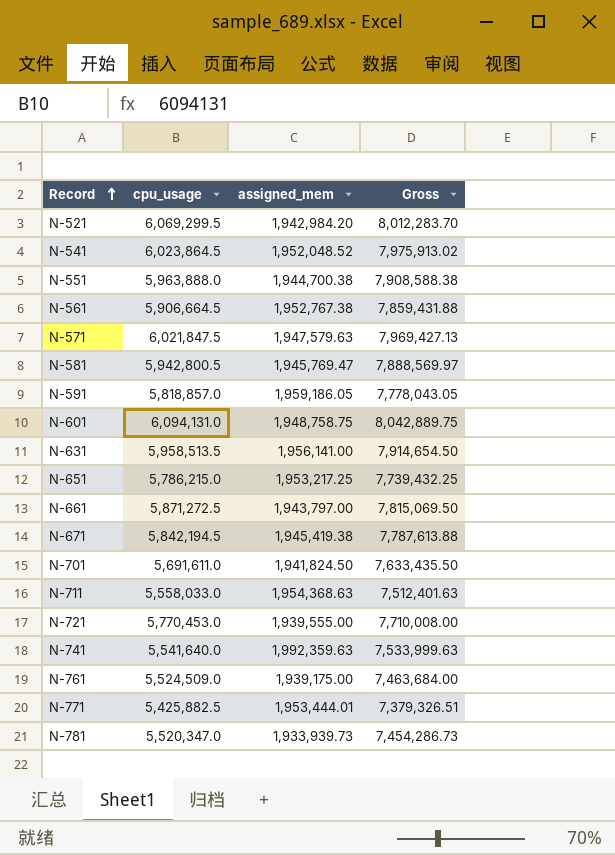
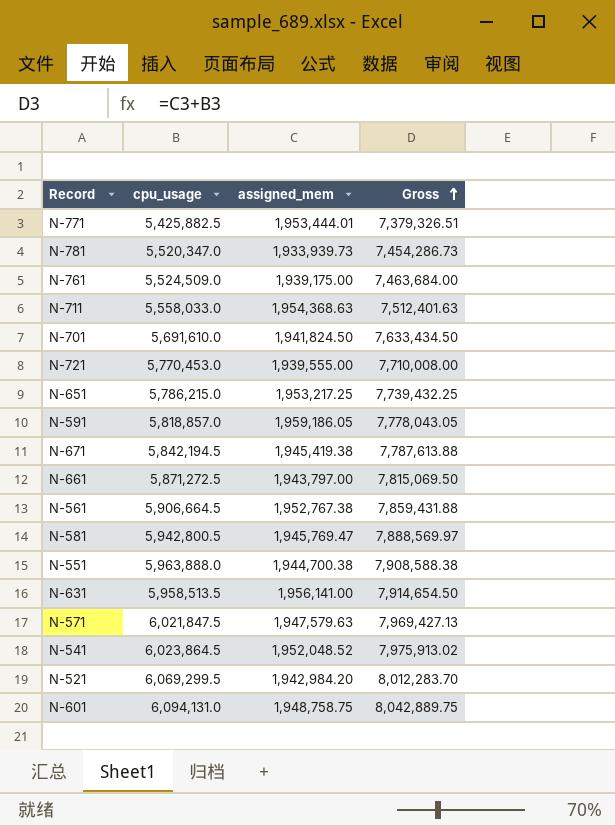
row order: Record ascending -> Gross ascending
row N-741: 5,541,640.0 | 1,992,359.63 | 7,533,999.63 -> none
N-701 | cpu_usage: 5,691,611.0 -> 5,691,610.0
N-701 | Gross: 7,633,435.50 -> 7,633,434.50

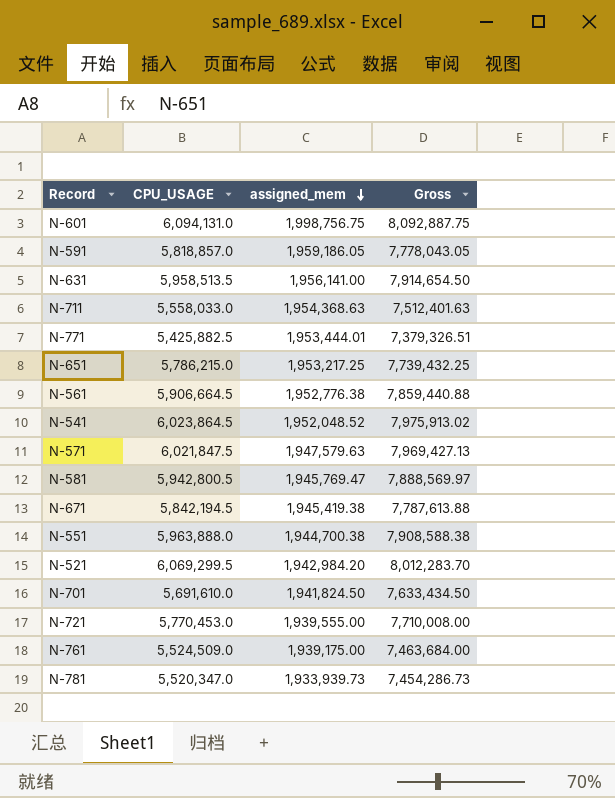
row order: Gross ascending -> assigned_mem descending
column name: cpu_usage -> CPU_USAGE
row N-661: 5,871,272.5 | 1,943,797.00 | 7,815,069.50 -> none
N-601 | assigned_mem: 1,948,758.75 -> 1,998,756.75
N-601 | Gross: 8,042,889.75 -> 8,092,887.75
N-561 | assigned_mem: 1,952,767.38 -> 1,952,776.38
N-561 | Gross: 7,859,431.88 -> 7,859,440.88

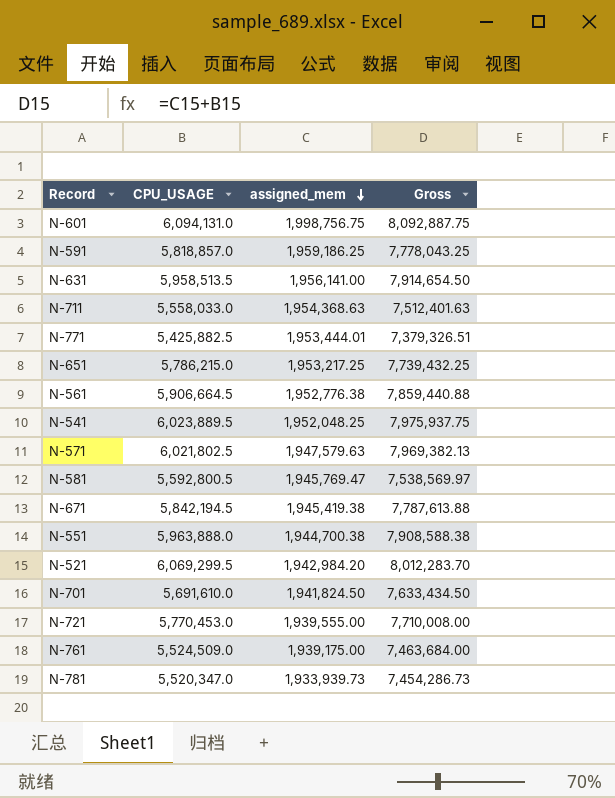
N-591 | assigned_mem: 1,959,186.05 -> 1,959,186.25
N-591 | Gross: 7,778,043.05 -> 7,778,043.25
N-541 | CPU_USAGE: 6,023,864.5 -> 6,023,889.5
N-541 | assigned_mem: 1,952,048.52 -> 1,952,048.25
N-541 | Gross: 7,975,913.02 -> 7,975,937.75
N-571 | CPU_USAGE: 6,021,847.5 -> 6,021,802.5
N-571 | Gross: 7,969,427.13 -> 7,969,382.13
N-581 | CPU_USAGE: 5,942,800.5 -> 5,592,800.5
N-581 | Gross: 7,888,569.97 -> 7,538,569.97

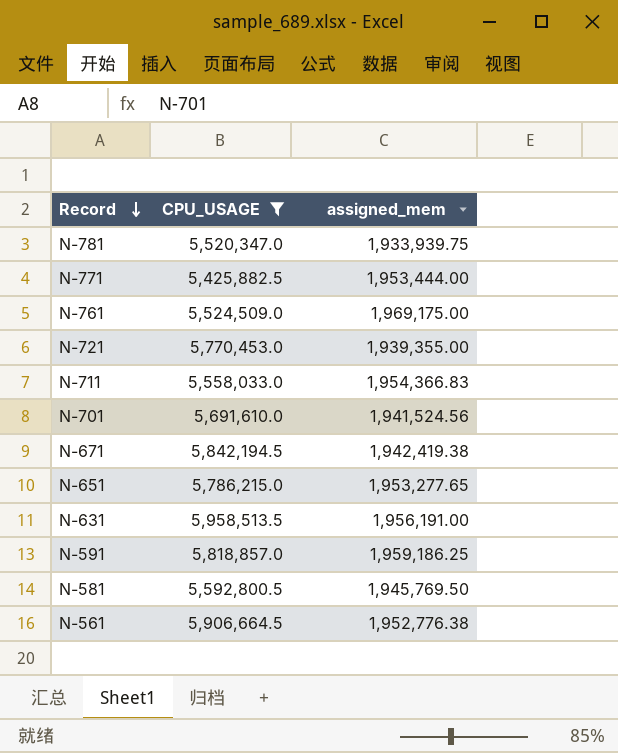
filter: none -> CPU_USAGE <= 5,958,513.5
row order: assigned_mem descending -> Record descending
column Gross | formula: [CPU_USAGE] + [assigned_mem] -> none
N-781 | assigned_mem: 1,933,939.73 -> 1,933,939.75
N-771 | assigned_mem: 1,953,444.01 -> 1,953,444.00
N-761 | assigned_mem: 1,939,175.00 -> 1,969,175.00
N-721 | assigned_mem: 1,939,555.00 -> 1,939,355.00
N-711 | assigned_mem: 1,954,368.63 -> 1,954,366.83
N-701 | assigned_mem: 1,941,824.50 -> 1,941,524.56
N-671 | assigned_mem: 1,945,419.38 -> 1,942,419.38
N-651 | assigned_mem: 1,953,217.25 -> 1,953,277.65
N-631 | assigned_mem: 1,956,141.00 -> 1,956,191.00
N-581 | assigned_mem: 1,945,769.47 -> 1,945,769.50

